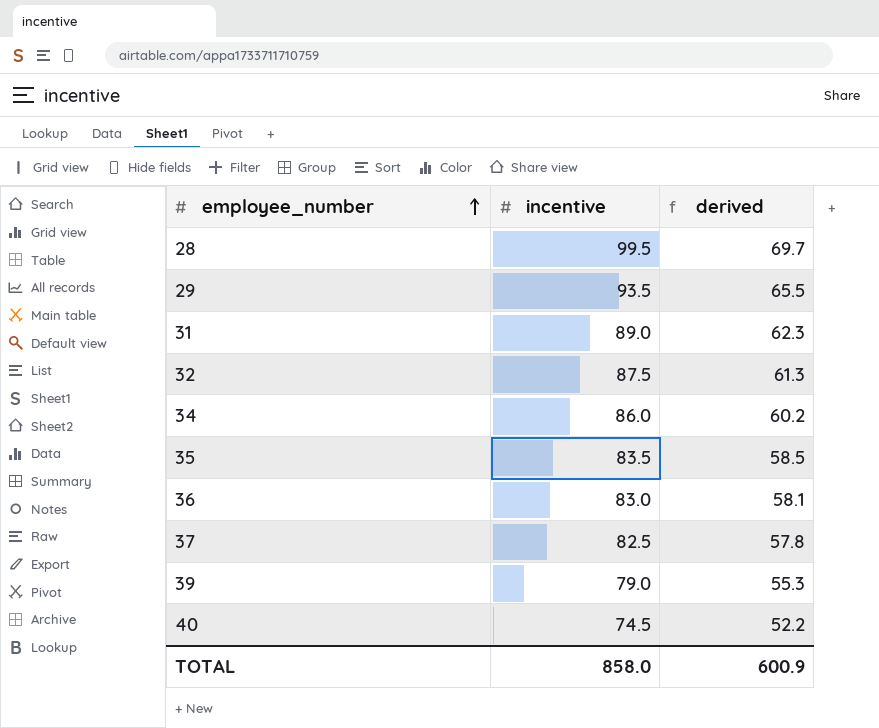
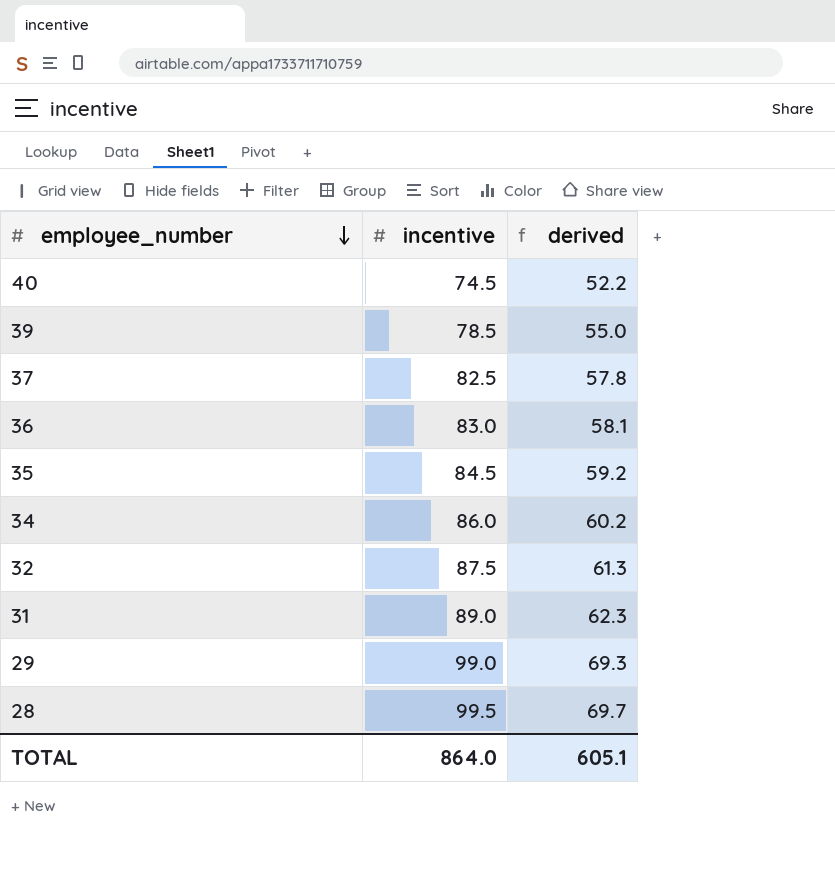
row order: employee_number ascending -> employee_number descending
39 | incentive: 79.0 -> 78.5
39 | derived: 55.3 -> 55.0
35 | incentive: 83.5 -> 84.5
35 | derived: 58.5 -> 59.2
29 | incentive: 93.5 -> 99.0
29 | derived: 65.5 -> 69.3
TOTAL | incentive: 858.0 -> 864.0
TOTAL | derived: 600.9 -> 605.1

